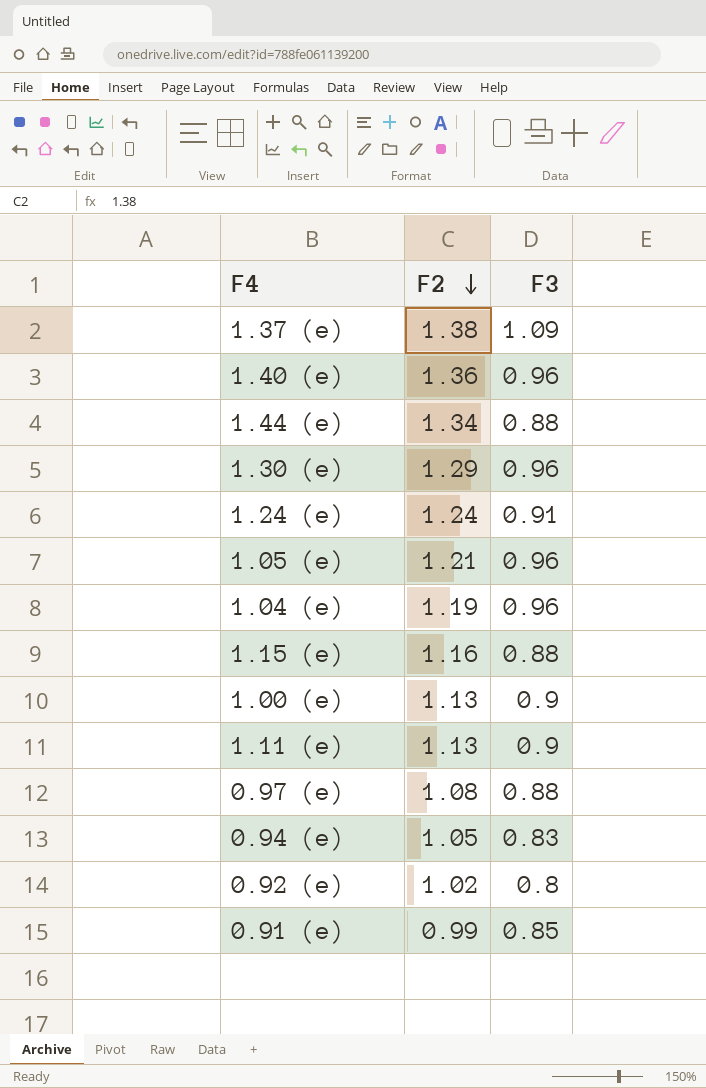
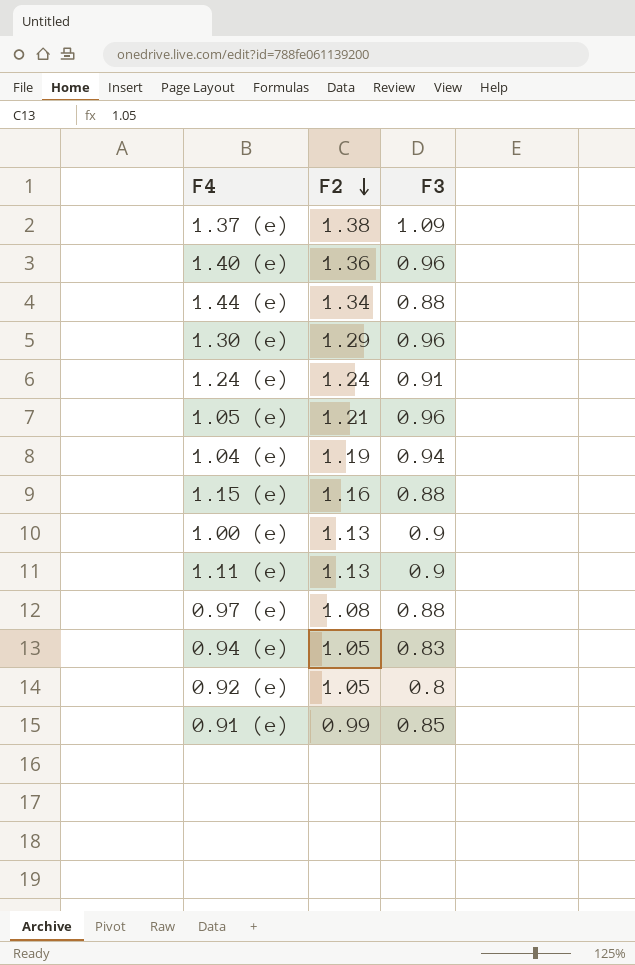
1.04 (e) | F3: 0.96 -> 0.94
0.92 (e) | F2: 1.02 -> 1.05

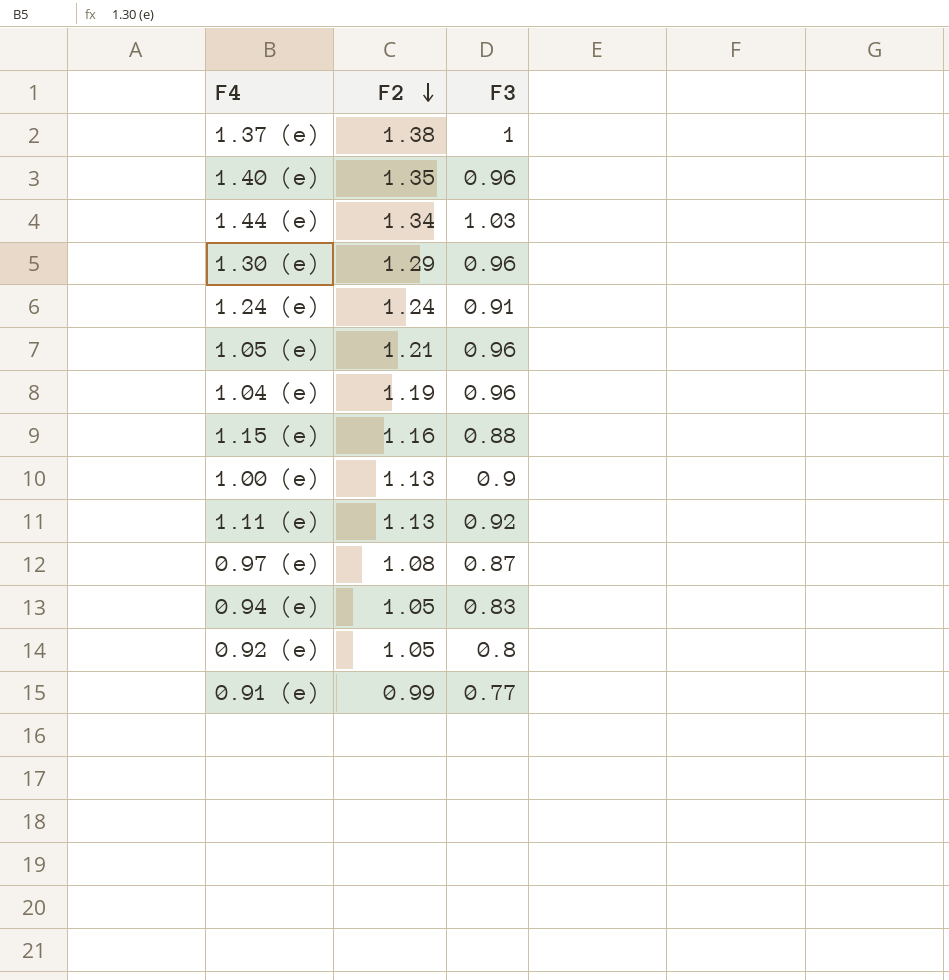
1.37 (e) | F3: 1.09 -> 1
1.40 (e) | F2: 1.36 -> 1.35
1.44 (e) | F3: 0.88 -> 1.03
1.04 (e) | F3: 0.94 -> 0.96
1.11 (e) | F3: 0.9 -> 0.92
0.97 (e) | F3: 0.88 -> 0.87
0.91 (e) | F3: 0.85 -> 0.77

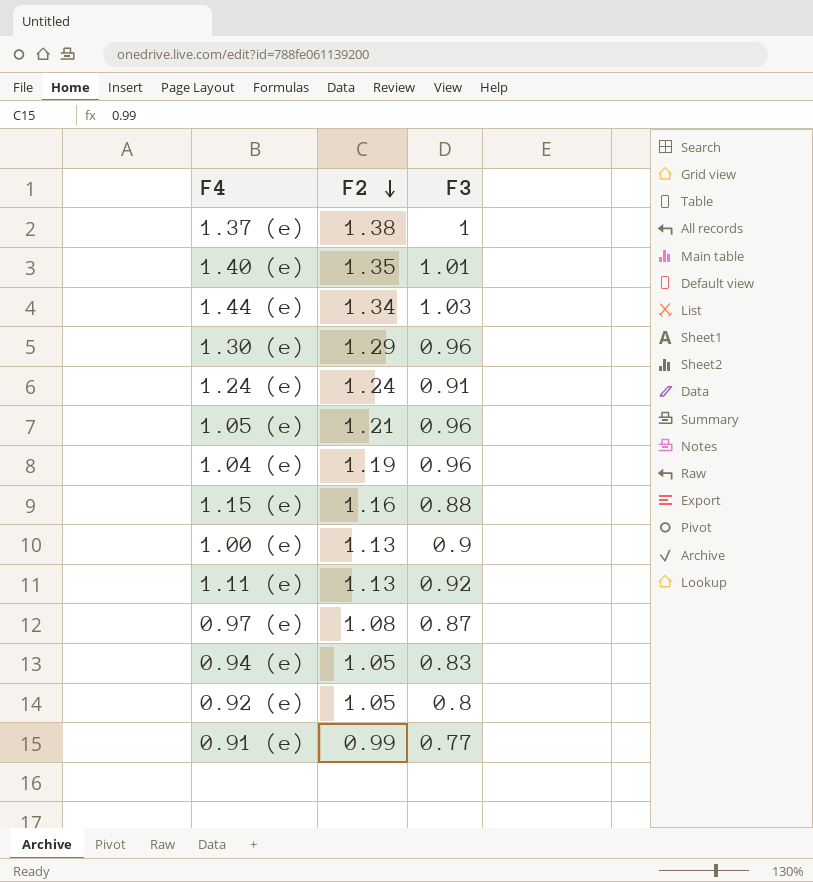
1.40 (e) | F3: 0.96 -> 1.01

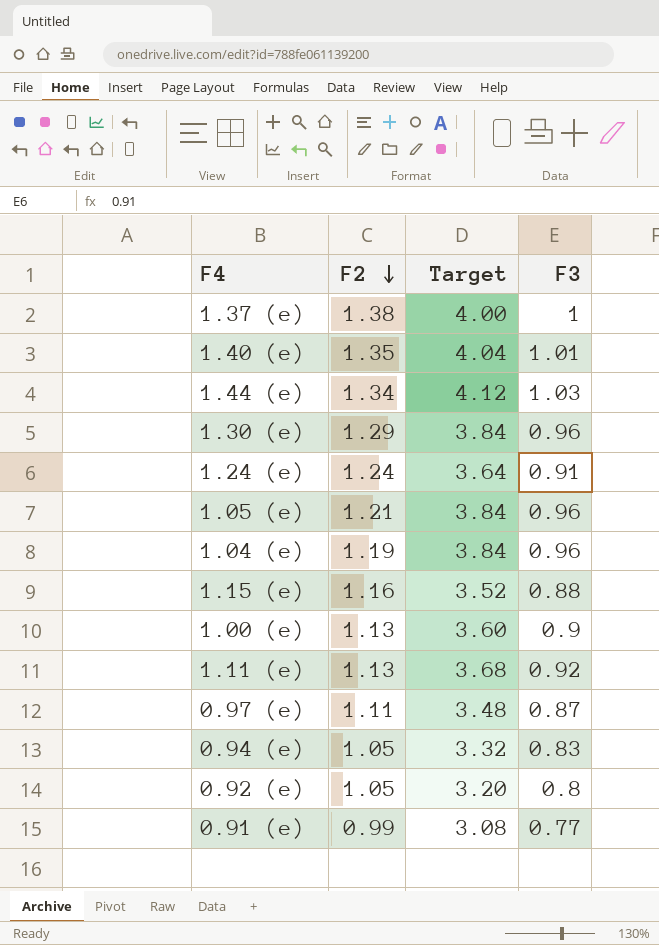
column Target | formula: none -> [F3] * 4
0.97 (e) | F2: 1.08 -> 1.11

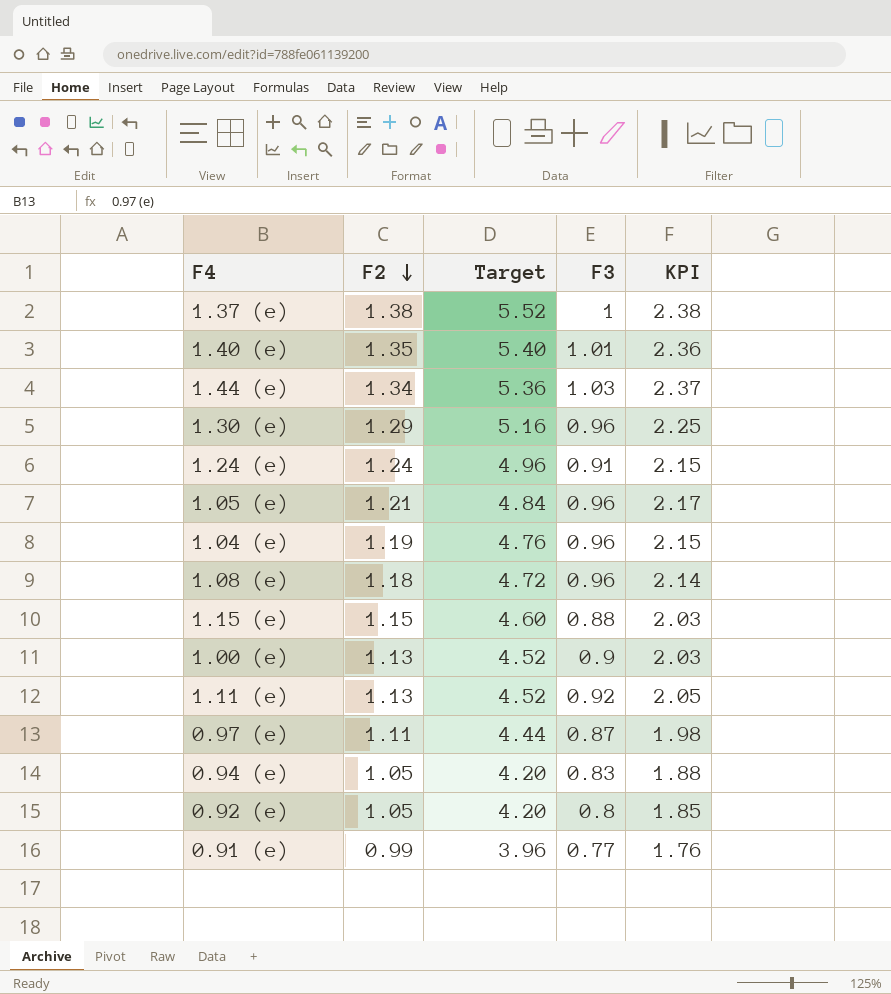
column Target | formula: [F3] * 4 -> [F2] * 4
column KPI | formula: none -> [F2] + [F3]
row 1.08 (e): none -> 1.18 | 4.72 | 0.96 | 2.14
1.15 (e) | F2: 1.16 -> 1.15

